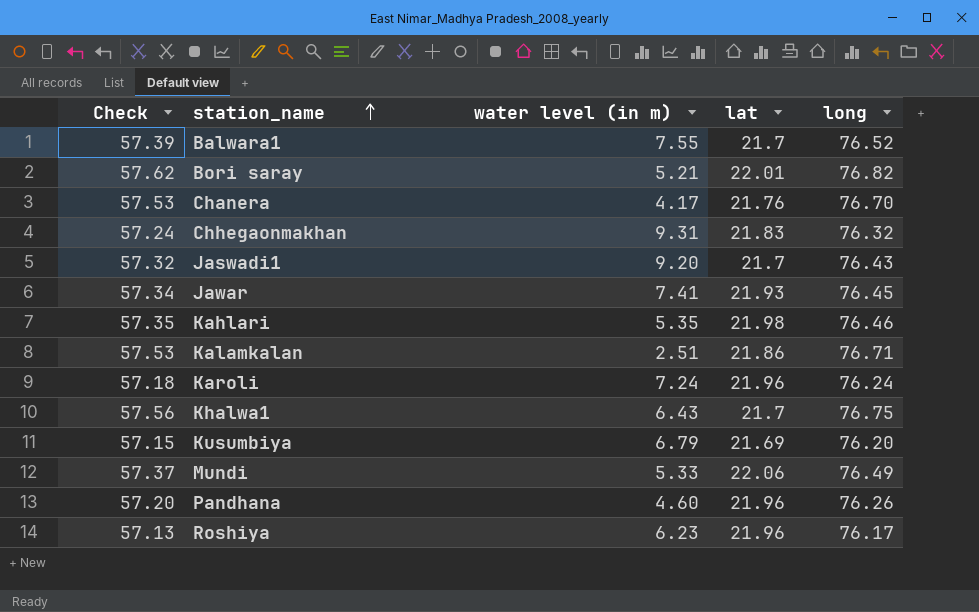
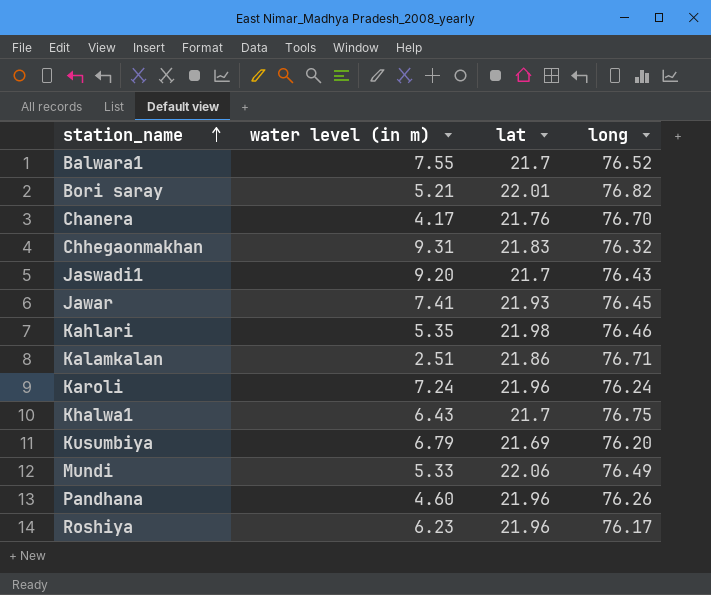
column Check | formula: [long] * 0.75 -> none

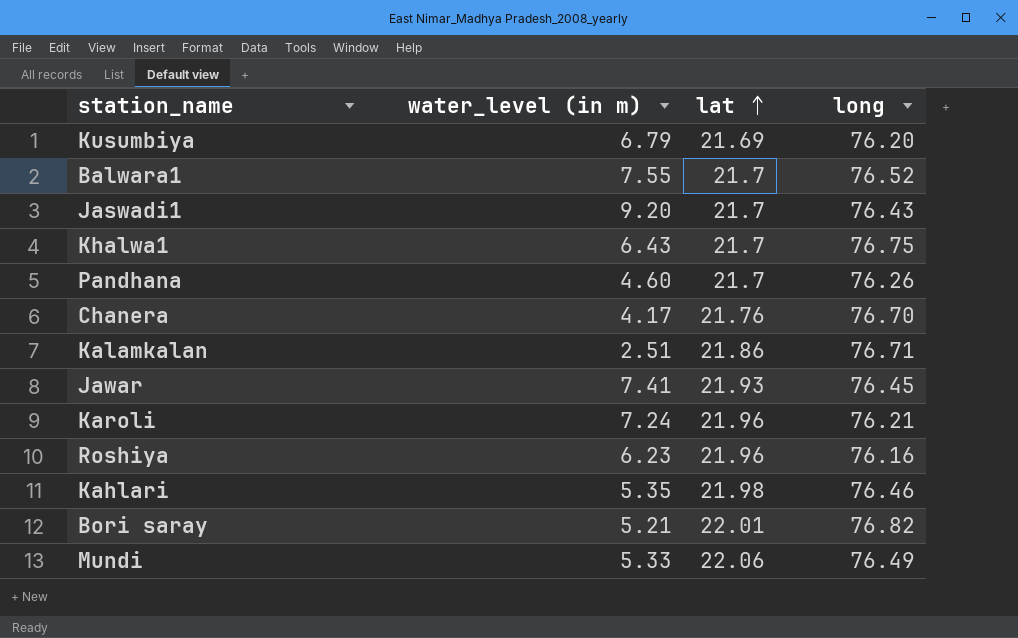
row order: station_name ascending -> lat ascending
column name: water level (in m) -> water_level (in m)
row Chhegaonmakhan: 9.31 | 21.83 | 76.32 -> none
Pandhana | lat: 21.96 -> 21.7
Karoli | long: 76.24 -> 76.21
Roshiya | long: 76.17 -> 76.16

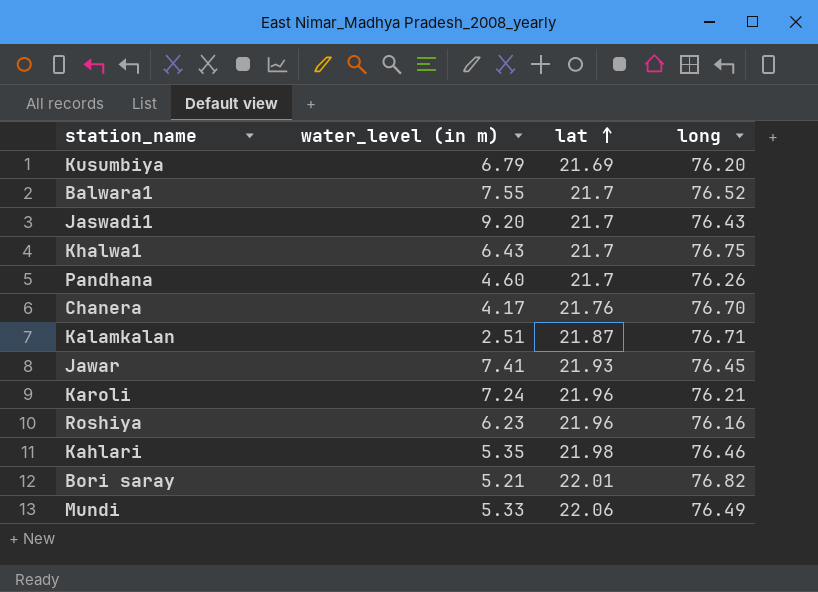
Kalamkalan | lat: 21.86 -> 21.87

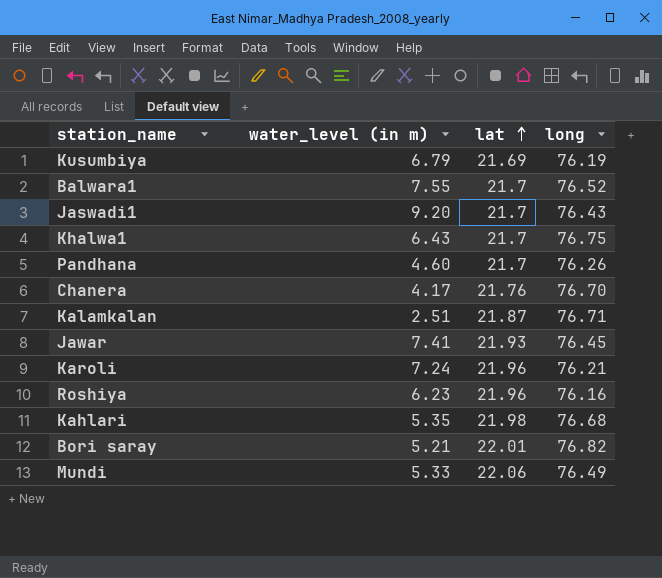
Kusumbiya | long: 76.20 -> 76.19
Kahlari | long: 76.46 -> 76.68

